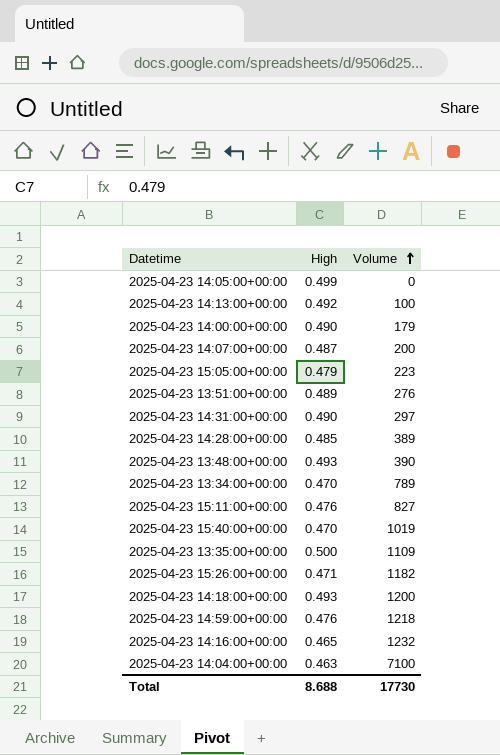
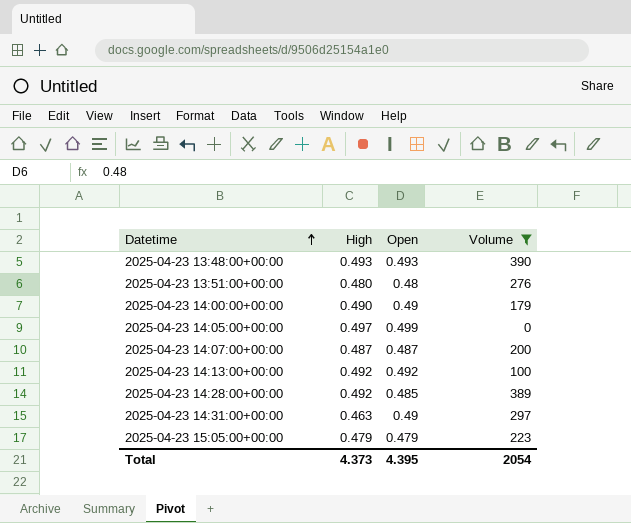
filter: none -> Volume <= 390
row order: Volume ascending -> Datetime ascending
column Open | position: none -> 3
2025-04-23 13:51:00+00:00 | High: 0.489 -> 0.480
2025-04-23 14:05:00+00:00 | High: 0.499 -> 0.497
2025-04-23 14:28:00+00:00 | High: 0.485 -> 0.492
2025-04-23 14:31:00+00:00 | High: 0.490 -> 0.463
Total | High: 8.688 -> 4.373
Total | Volume: 17730 -> 2054

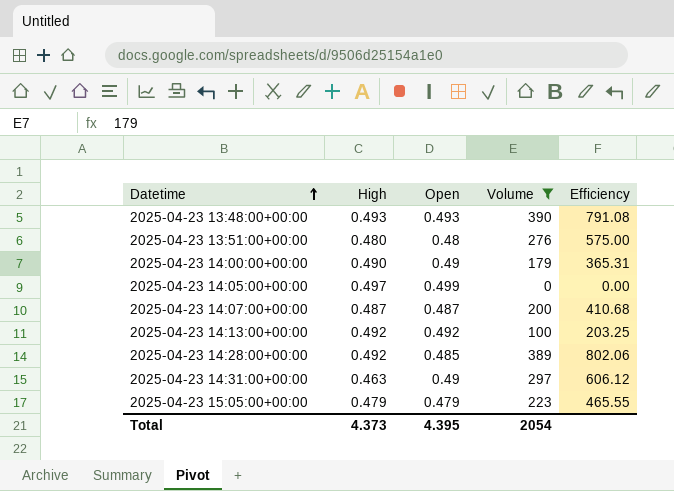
column Efficiency | formula: none -> [Volume] / [Open]

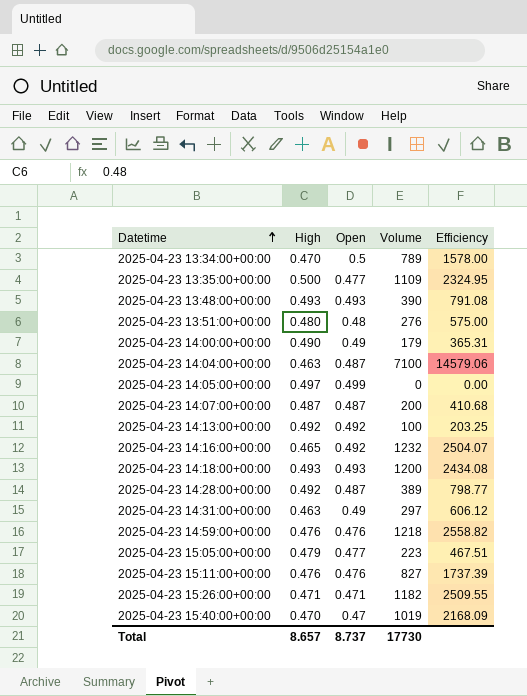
filter: Volume <= 390 -> none
2025-04-23 14:28:00+00:00 | Open: 0.485 -> 0.487
2025-04-23 14:28:00+00:00 | Efficiency: 802.06 -> 798.77
2025-04-23 15:05:00+00:00 | Open: 0.479 -> 0.477
2025-04-23 15:05:00+00:00 | Efficiency: 465.55 -> 467.51
Total | High: 4.373 -> 8.657
Total | Open: 4.395 -> 8.737
Total | Volume: 2054 -> 17730

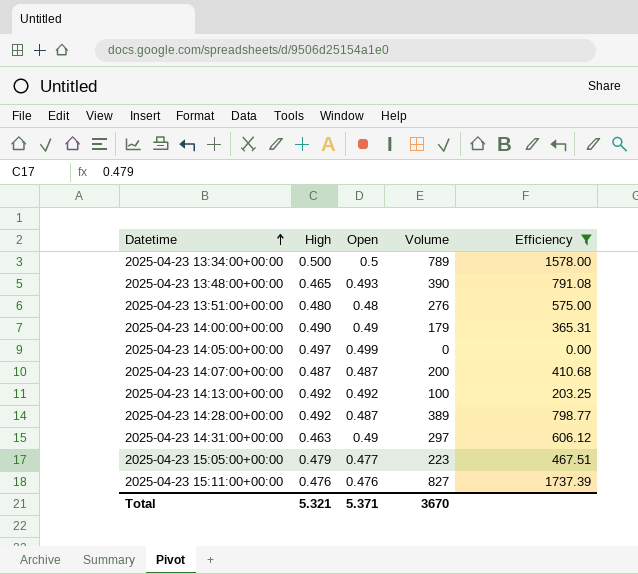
filter: none -> Efficiency <= 1737.39
2025-04-23 13:34:00+00:00 | High: 0.470 -> 0.500
2025-04-23 13:48:00+00:00 | High: 0.493 -> 0.465
Total | High: 8.657 -> 5.321
Total | Open: 8.737 -> 5.371
Total | Volume: 17730 -> 3670

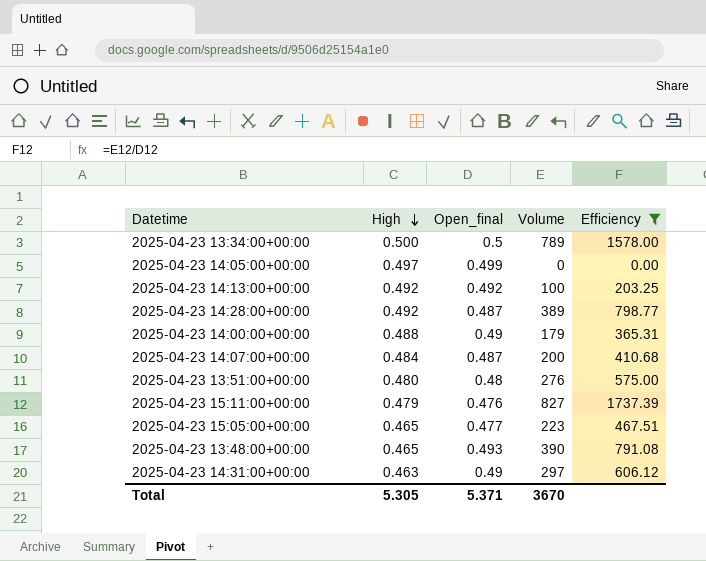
row order: Datetime ascending -> High descending
column name: Open -> Open_final
2025-04-23 14:00:00+00:00 | High: 0.490 -> 0.488
2025-04-23 14:07:00+00:00 | High: 0.487 -> 0.484
2025-04-23 15:11:00+00:00 | High: 0.476 -> 0.479
2025-04-23 15:05:00+00:00 | High: 0.479 -> 0.465
Total | High: 5.321 -> 5.305

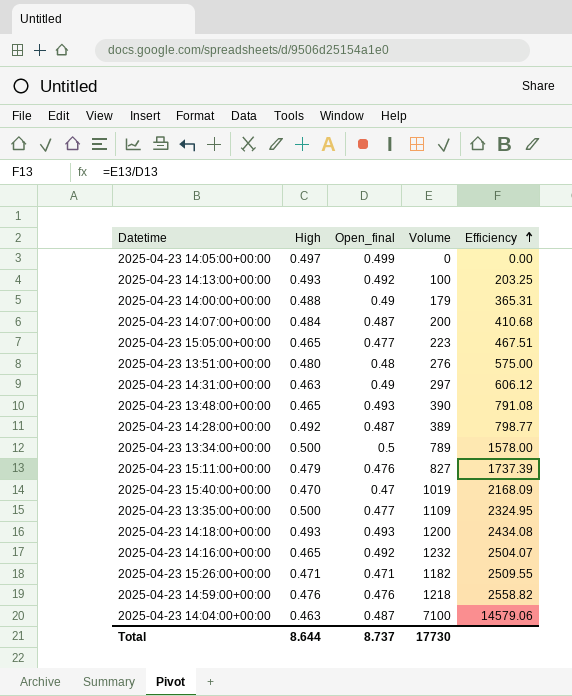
filter: Efficiency <= 1737.39 -> none
row order: High descending -> Efficiency ascending
2025-04-23 14:13:00+00:00 | High: 0.492 -> 0.493
Total | High: 5.305 -> 8.644
Total | Open_final: 5.371 -> 8.737
Total | Volume: 3670 -> 17730

